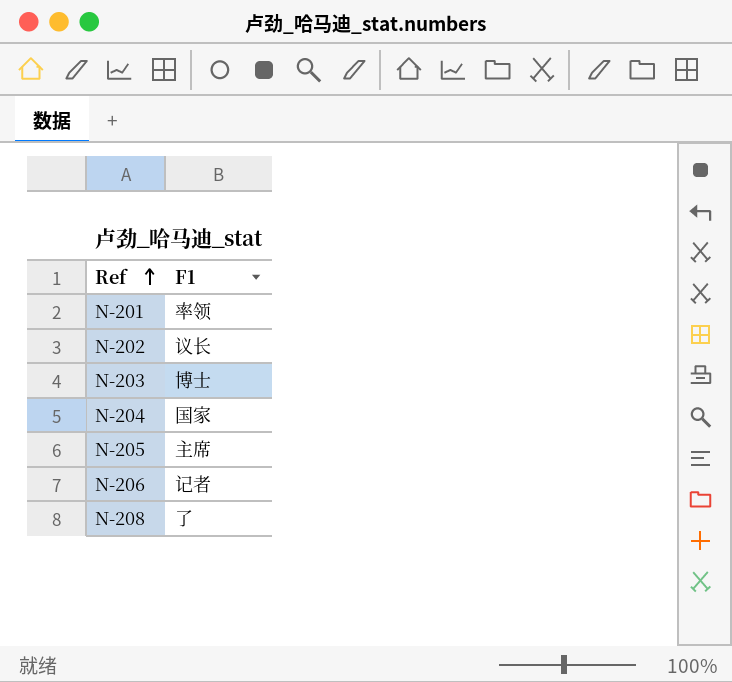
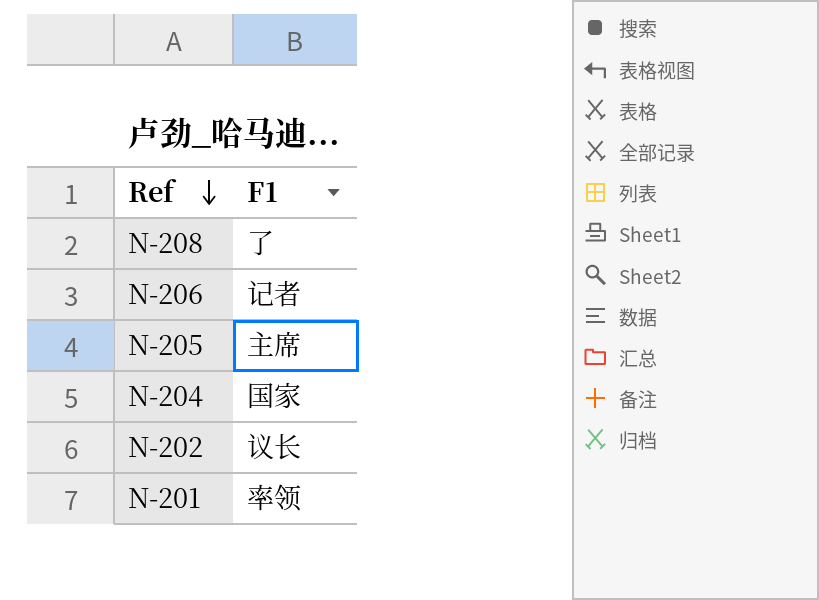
row order: Ref ascending -> Ref descending
row N-203: 博士 -> none

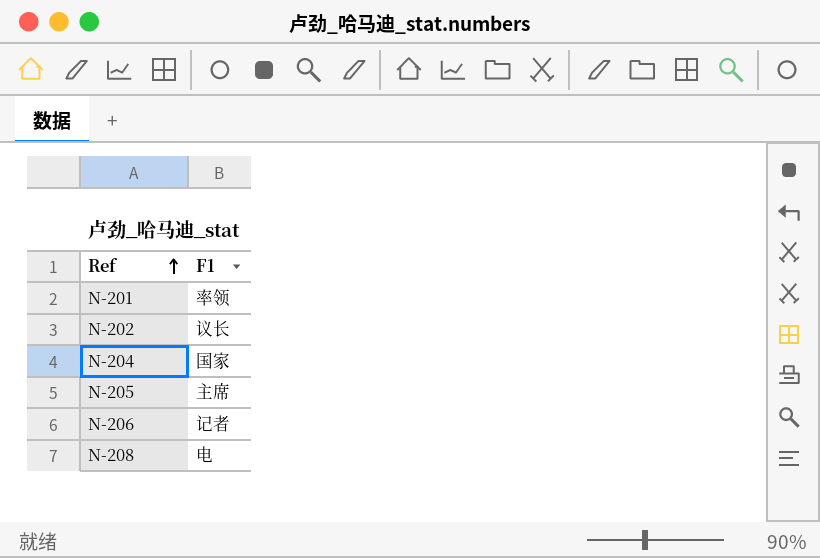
row order: Ref descending -> Ref ascending
N-208 | F1: 了 -> 电

